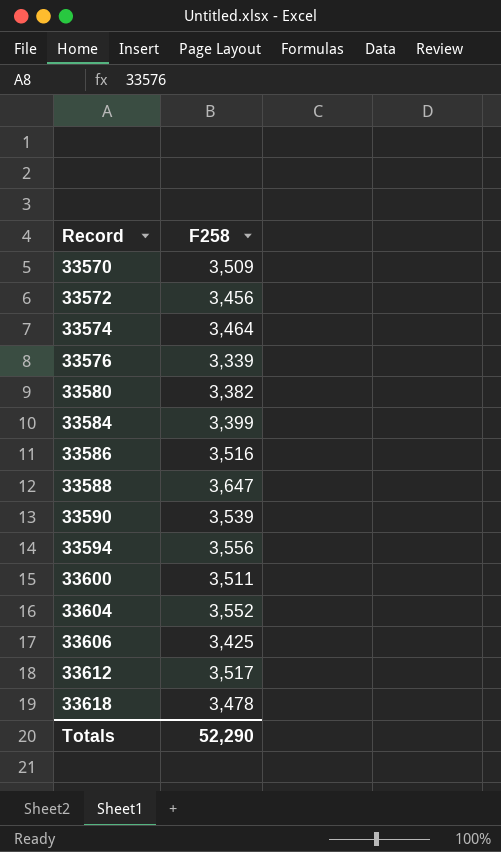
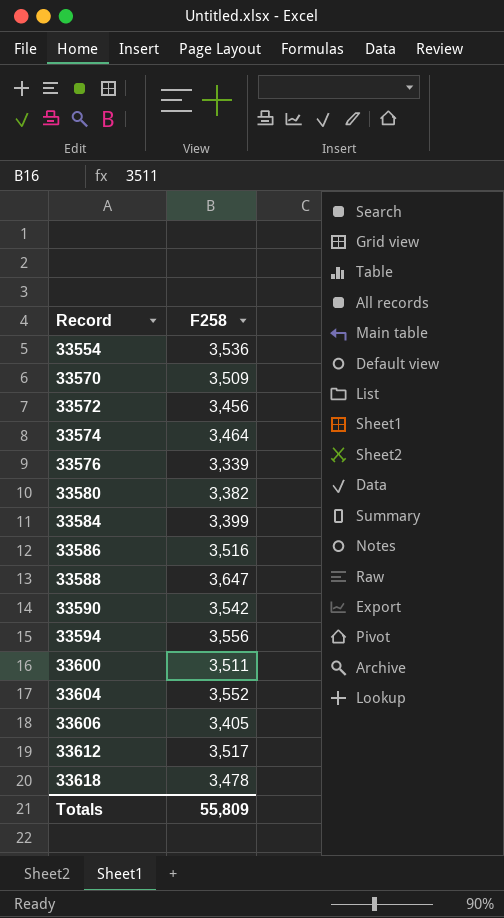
row 33554: none -> 3,536
33590 | F258: 3,539 -> 3,542
33606 | F258: 3,425 -> 3,405
Totals | F258: 52,290 -> 55,809

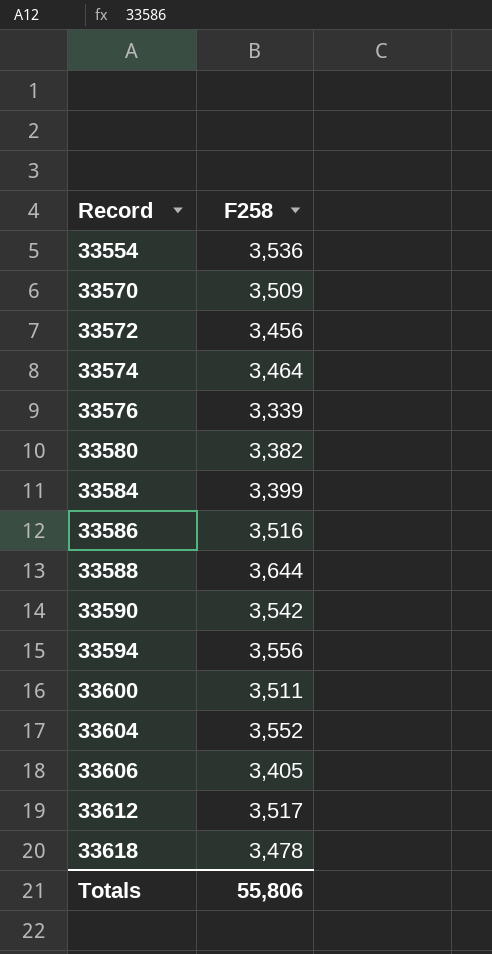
33588 | F258: 3,647 -> 3,644
Totals | F258: 55,809 -> 55,806

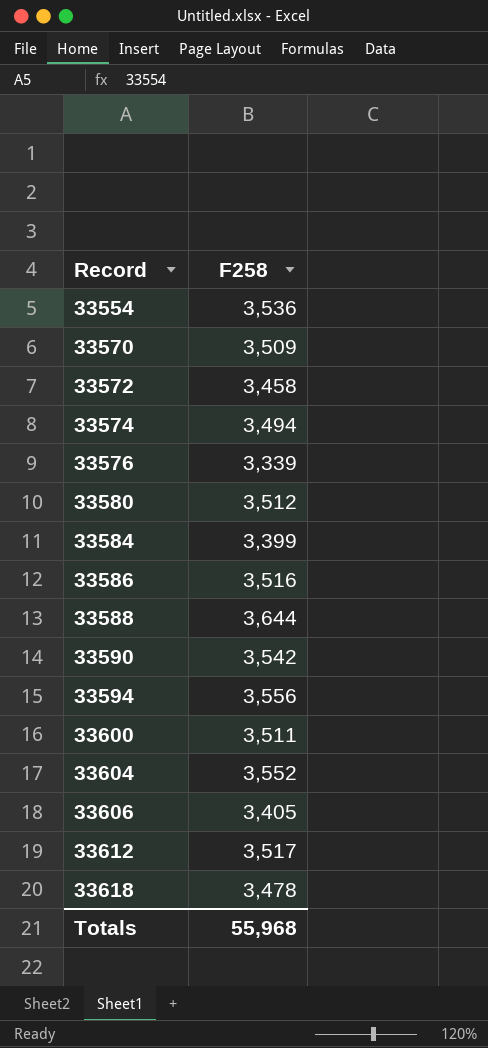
33572 | F258: 3,456 -> 3,458
33574 | F258: 3,464 -> 3,494
33580 | F258: 3,382 -> 3,512
Totals | F258: 55,806 -> 55,968

